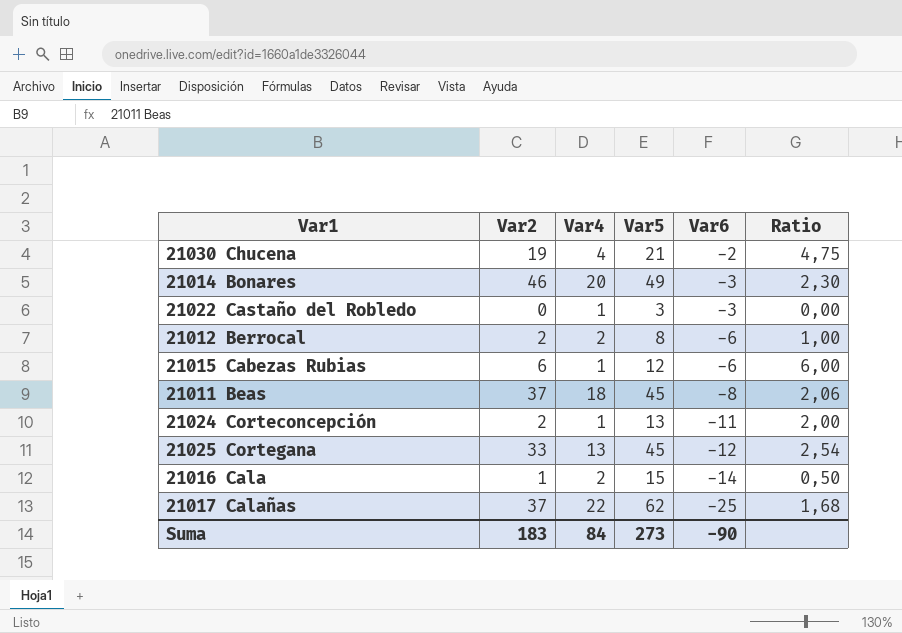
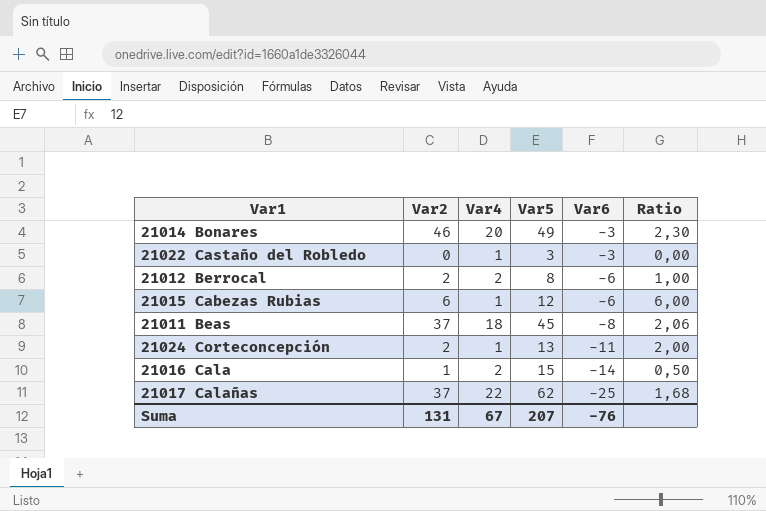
row 21030 Chucena: 19 | 4 | 21 | -2 | 4,75 -> none
row 21025 Cortegana: 33 | 13 | 45 | -12 | 2,54 -> none
Suma | Var2: 183 -> 131
Suma | Var4: 84 -> 67
Suma | Var5: 273 -> 207
Suma | Var6: -90 -> -76

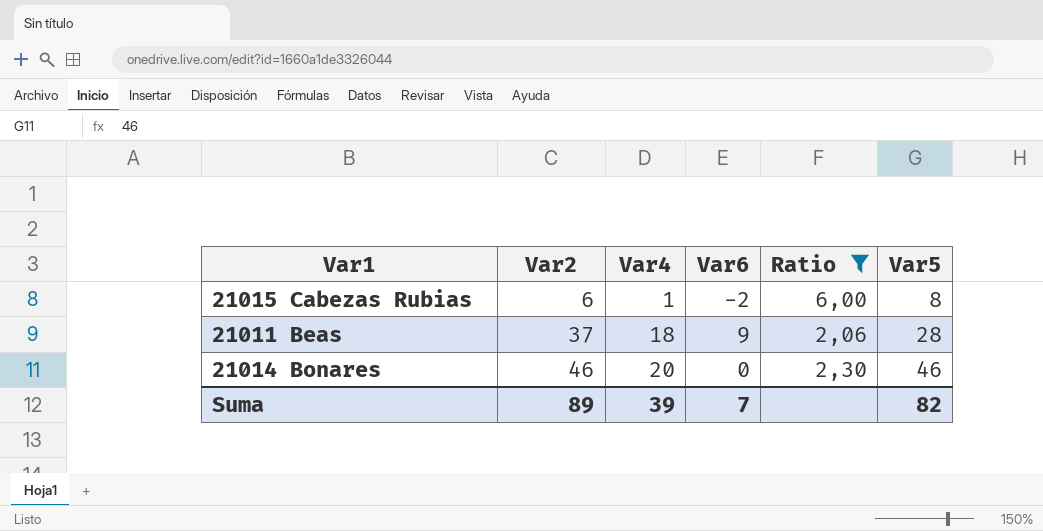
filter: none -> Ratio >= 2,06
row order: Var6 descending -> Var2 ascending
column Var5 | position: 4 -> 6
21015 Cabezas Rubias | Var6: -6 -> -2
21015 Cabezas Rubias | Var5: 12 -> 8
21011 Beas | Var6: -8 -> 9
21011 Beas | Var5: 45 -> 28
21014 Bonares | Var6: -3 -> 0
21014 Bonares | Var5: 49 -> 46
Suma | Var2: 131 -> 89
Suma | Var4: 67 -> 39
Suma | Var6: -76 -> 7
Suma | Var5: 207 -> 82

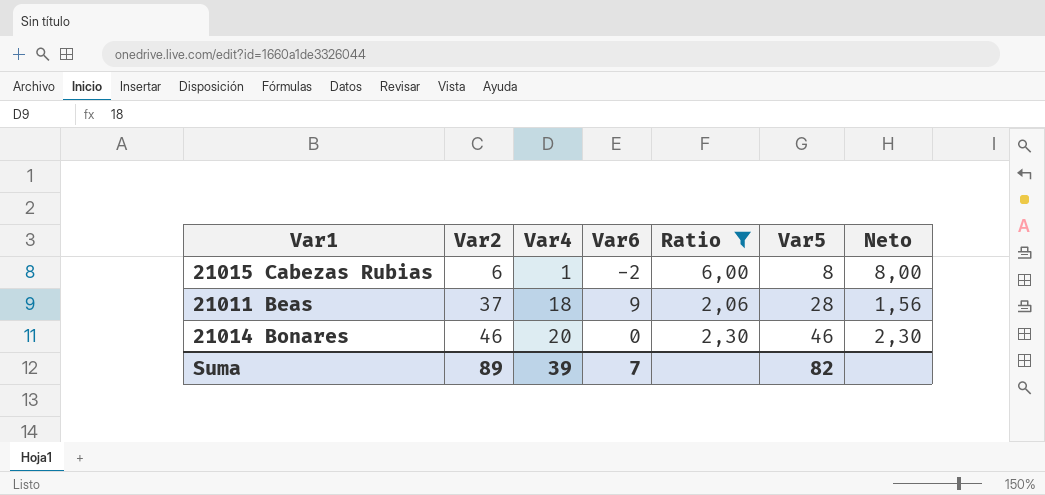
column Neto | formula: none -> [Var5] / [Var4]

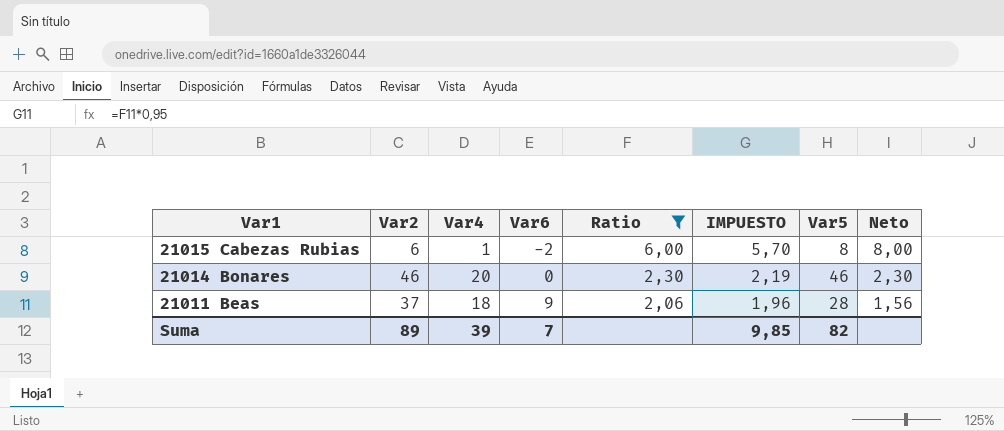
row order: Var2 ascending -> Var1 descending
column IMPUESTO | formula: none -> [Ratio] * 0,95

